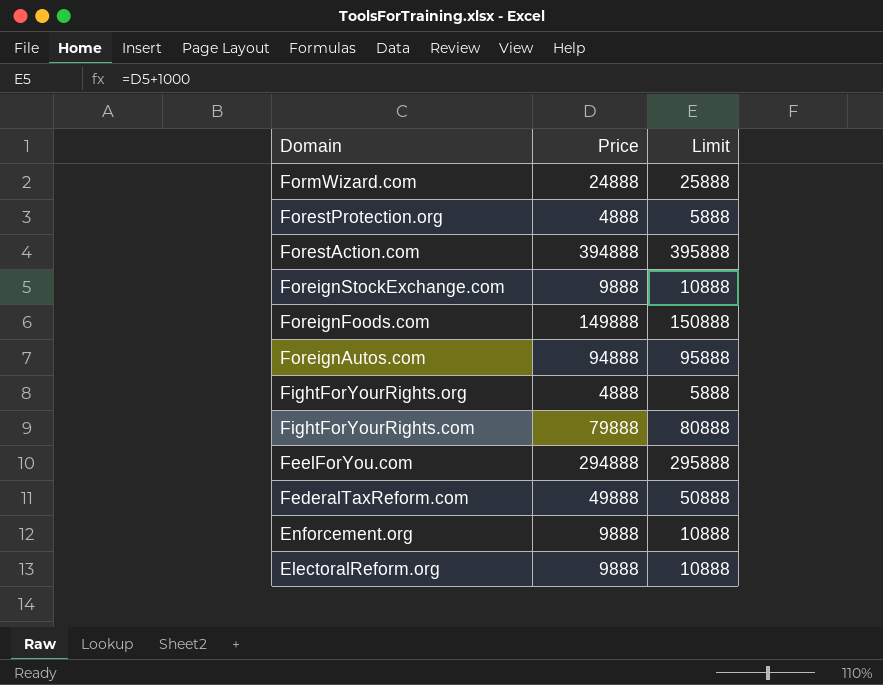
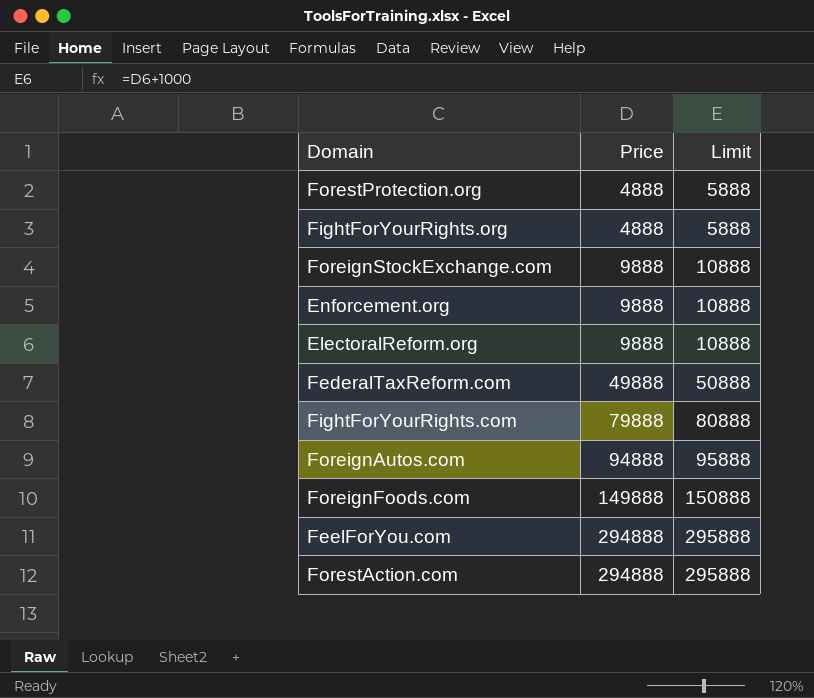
row order: Domain descending -> Price ascending
row FormWizard.com: 24888 | 25888 -> none
ForestAction.com | Price: 394888 -> 294888
ForestAction.com | Limit: 395888 -> 295888

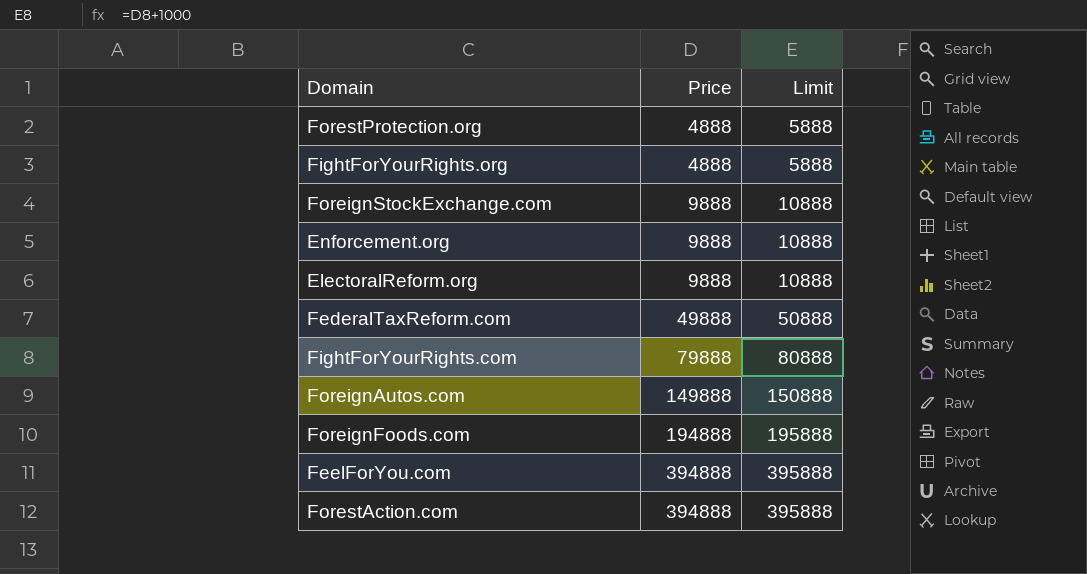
ForeignAutos.com | Price: 94888 -> 149888
ForeignAutos.com | Limit: 95888 -> 150888
ForeignFoods.com | Price: 149888 -> 194888
ForeignFoods.com | Limit: 150888 -> 195888
FeelForYou.com | Price: 294888 -> 394888
FeelForYou.com | Limit: 295888 -> 395888
ForestAction.com | Price: 294888 -> 394888
ForestAction.com | Limit: 295888 -> 395888

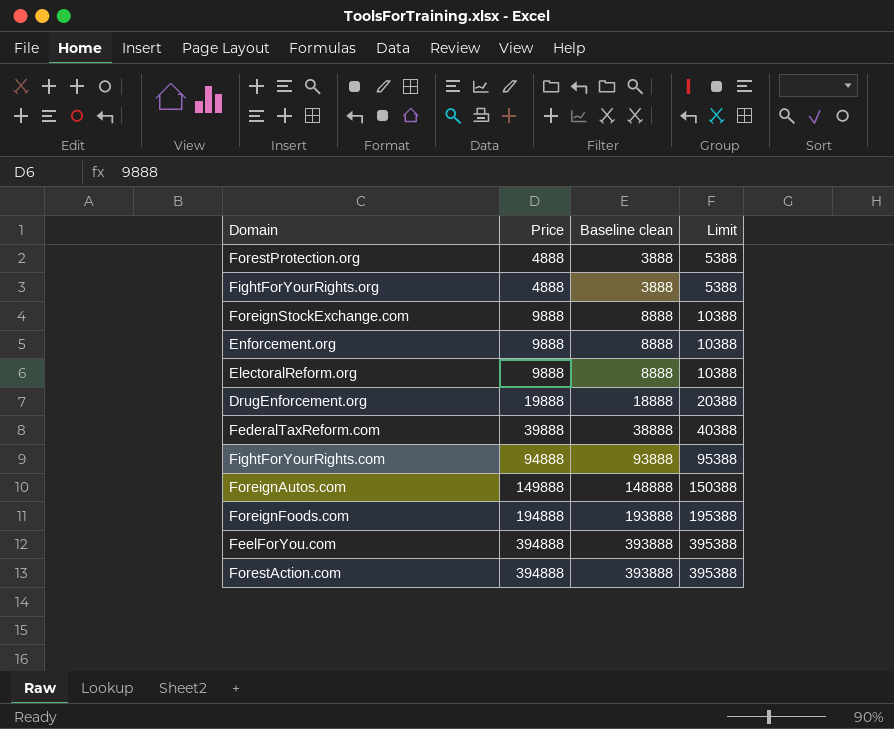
column Baseline clean | formula: none -> [Price] - 1000
column Limit | formula: [Price] + 1000 -> [Price] + 500
row DrugEnforcement.org: none -> 19888 | 18888 | 20388
FederalTaxReform.com | Price: 49888 -> 39888
FightForYourRights.com | Price: 79888 -> 94888

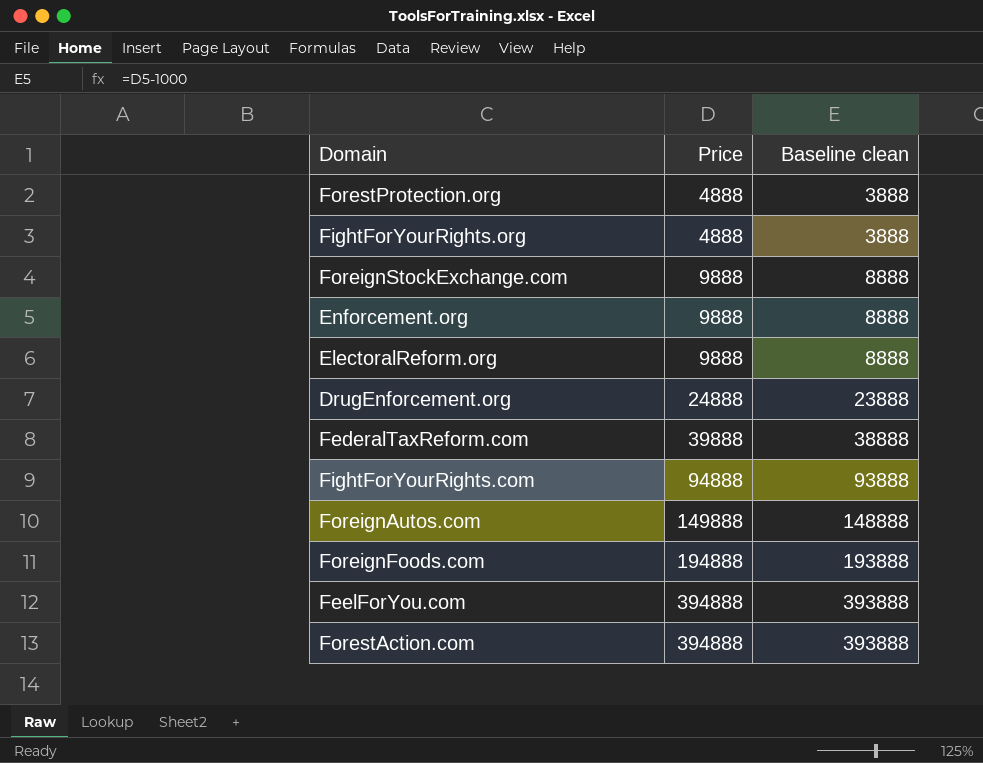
column Limit | formula: [Price] + 500 -> none
DrugEnforcement.org | Price: 19888 -> 24888
DrugEnforcement.org | Baseline clean: 18888 -> 23888

